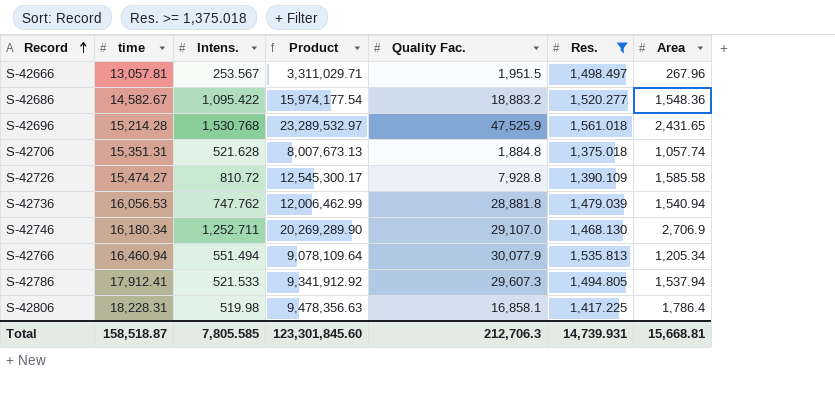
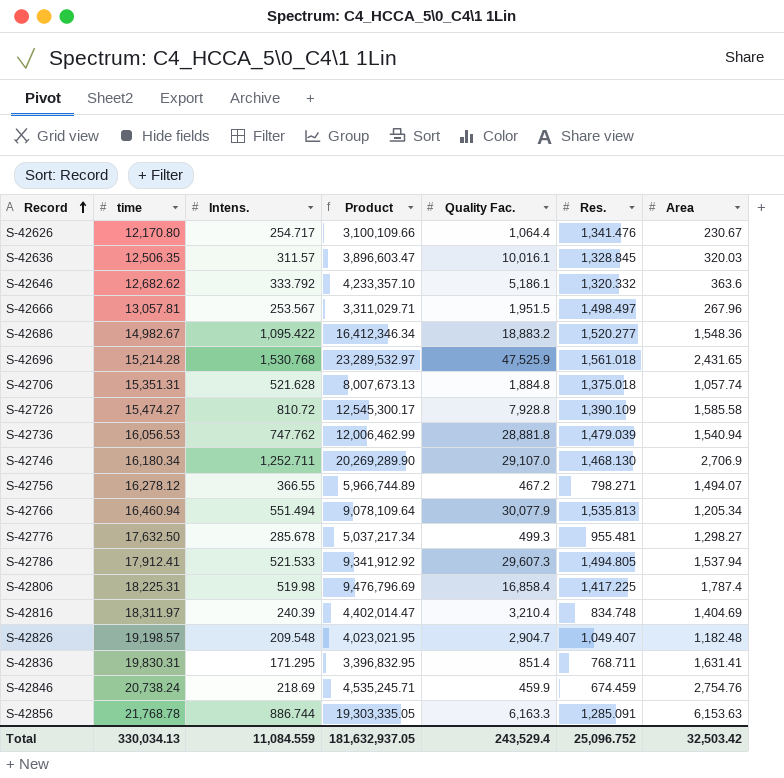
filter: Res. >= 1,375.018 -> none
S-42686 | time: 14,582.67 -> 14,982.67
S-42686 | Product: 15,974,177.54 -> 16,412,346.34
S-42806 | time: 18,228.31 -> 18,225.31
S-42806 | Product: 9,478,356.63 -> 9,476,796.69
S-42806 | Quality Fac.: 16,858.1 -> 16,858.4
S-42806 | Area: 1,786.4 -> 1,787.4
Total | time: 158,518.87 -> 330,034.13
Total | Intens.: 7,805.585 -> 11,084.559
Total | Product: 123,301,845.60 -> 181,632,937.05
Total | Quality Fac.: 212,706.3 -> 243,529.4
Total | Res.: 14,739.931 -> 25,096.752
Total | Area: 15,668.81 -> 32,503.42

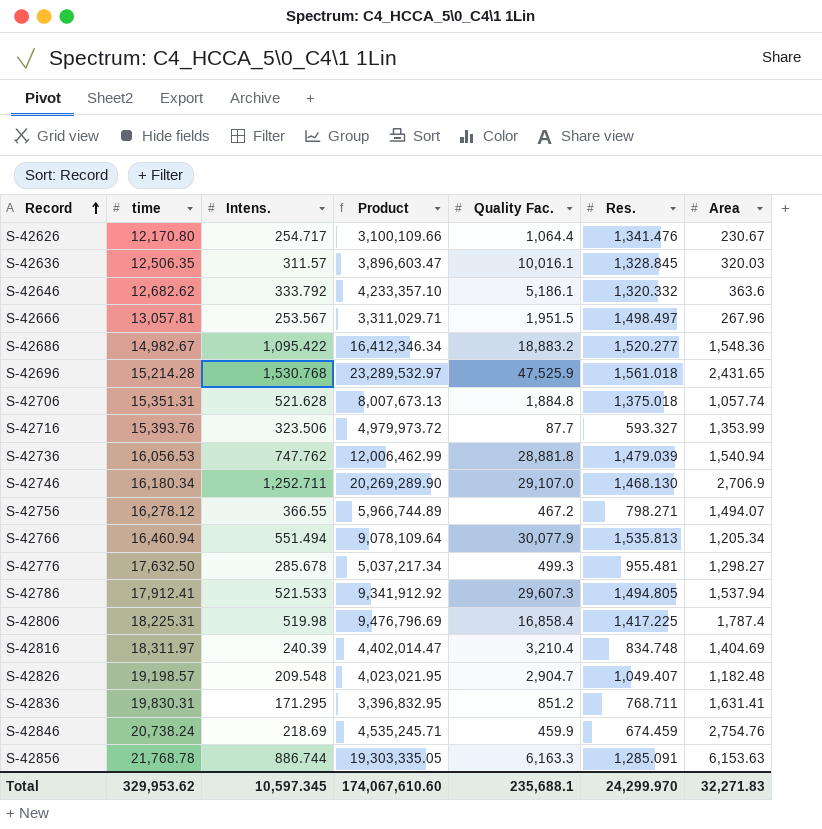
row S-42726: 15,474.27 | 810.72 | 12,545,300.17 | 7,928.8 | 1,390.109 | 1,585.58 -> none
row S-42716: none -> 15,393.76 | 323.506 | 4,979,973.72 | 87.7 | 593.327 | 1,353.99
S-42836 | Quality Fac.: 851.4 -> 851.2
Total | time: 330,034.13 -> 329,953.62
Total | Intens.: 11,084.559 -> 10,597.345
Total | Product: 181,632,937.05 -> 174,067,610.60
Total | Quality Fac.: 243,529.4 -> 235,688.1
Total | Res.: 25,096.752 -> 24,299.970
Total | Area: 32,503.42 -> 32,271.83

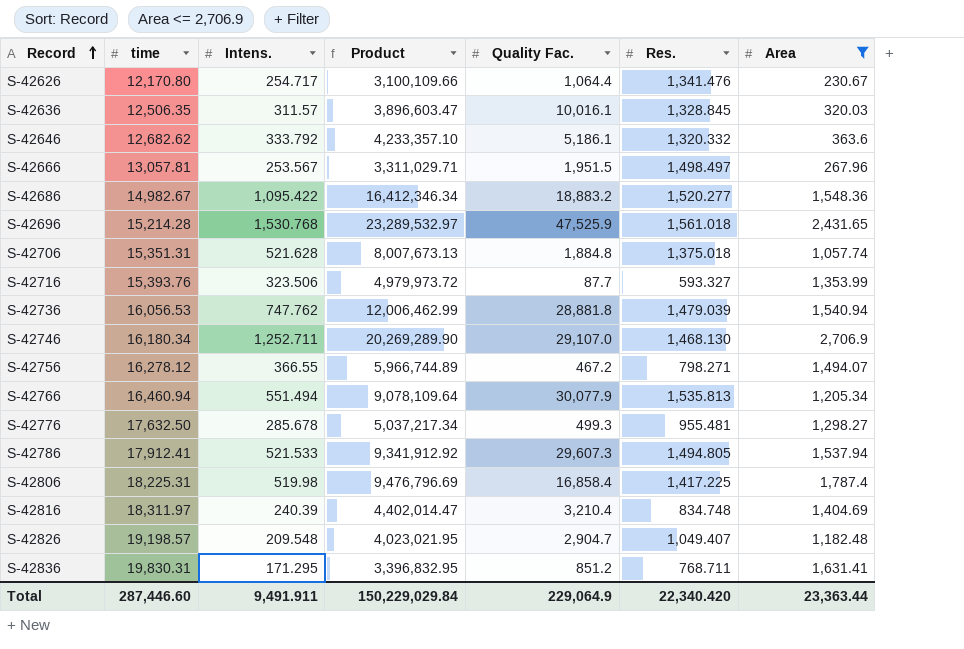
filter: none -> Area <= 2,706.9
Total | time: 329,953.62 -> 287,446.60
Total | Intens.: 10,597.345 -> 9,491.911
Total | Product: 174,067,610.60 -> 150,229,029.84
Total | Quality Fac.: 235,688.1 -> 229,064.9
Total | Res.: 24,299.970 -> 22,340.420
Total | Area: 32,271.83 -> 23,363.44

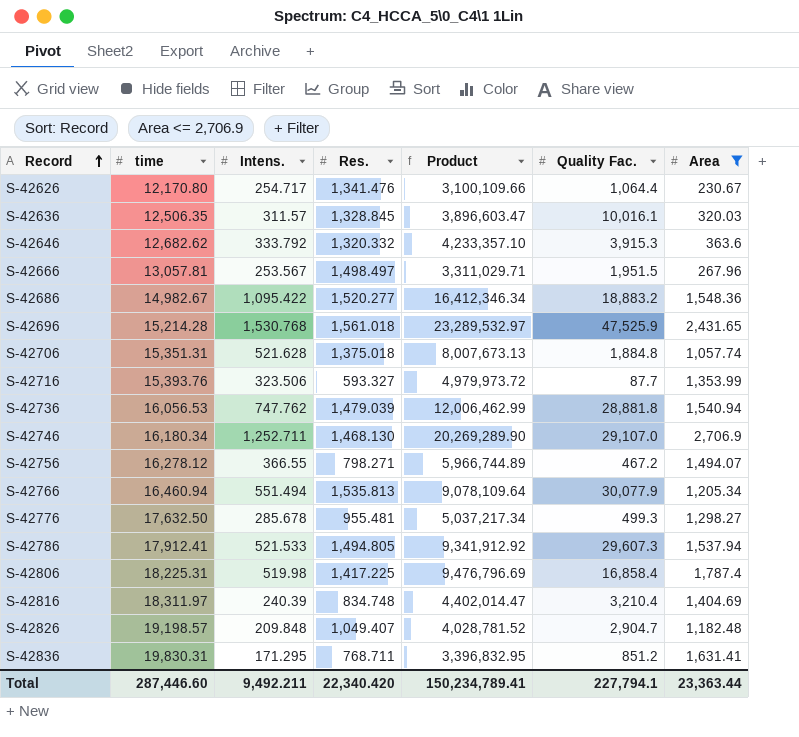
column Res. | position: 6 -> 4
S-42646 | Quality Fac.: 5,186.1 -> 3,915.3
S-42826 | Intens.: 209.548 -> 209.848
S-42826 | Product: 4,023,021.95 -> 4,028,781.52
Total | Intens.: 9,491.911 -> 9,492.211
Total | Product: 150,229,029.84 -> 150,234,789.41
Total | Quality Fac.: 229,064.9 -> 227,794.1

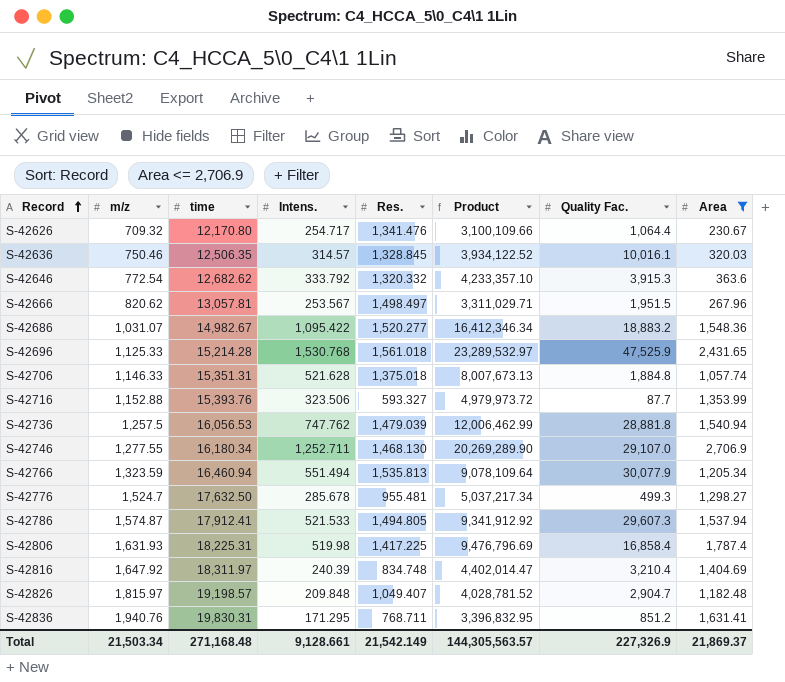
column m/z | position: none -> 2
row S-42756: 16,278.12 | 366.55 | 798.271 | 5,966,744.89 | 467.2 | 1,494.07 -> none
S-42636 | Intens.: 311.57 -> 314.57
S-42636 | Product: 3,896,603.47 -> 3,934,122.52
Total | time: 287,446.60 -> 271,168.48
Total | Intens.: 9,492.211 -> 9,128.661
Total | Res.: 22,340.420 -> 21,542.149
Total | Product: 150,234,789.41 -> 144,305,563.57
Total | Quality Fac.: 227,794.1 -> 227,326.9
Total | Area: 23,363.44 -> 21,869.37

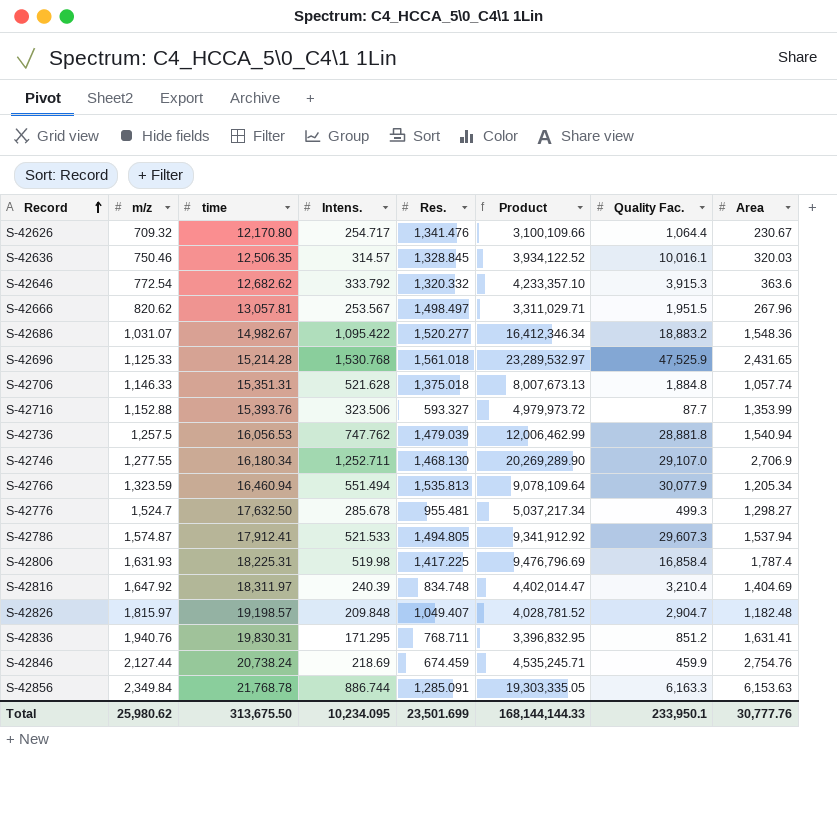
filter: Area <= 2,706.9 -> none
Total | m/z: 21,503.34 -> 25,980.62
Total | time: 271,168.48 -> 313,675.50
Total | Intens.: 9,128.661 -> 10,234.095
Total | Res.: 21,542.149 -> 23,501.699
Total | Product: 144,305,563.57 -> 168,144,144.33
Total | Quality Fac.: 227,326.9 -> 233,950.1
Total | Area: 21,869.37 -> 30,777.76

